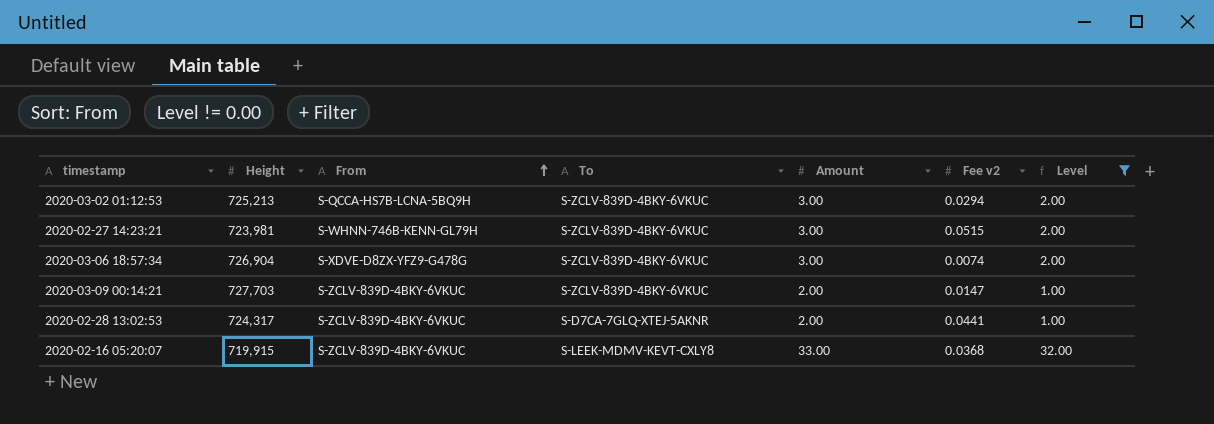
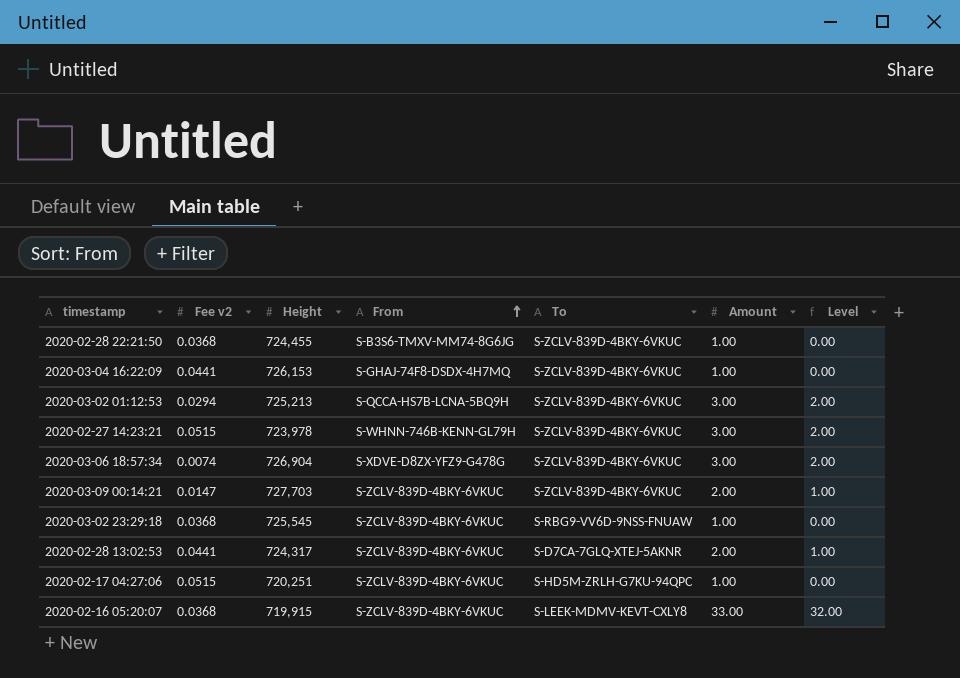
filter: Level != 0.00 -> none
column Fee v2 | position: 6 -> 2
2020-02-27 14:23:21 | Height: 723,981 -> 723,978

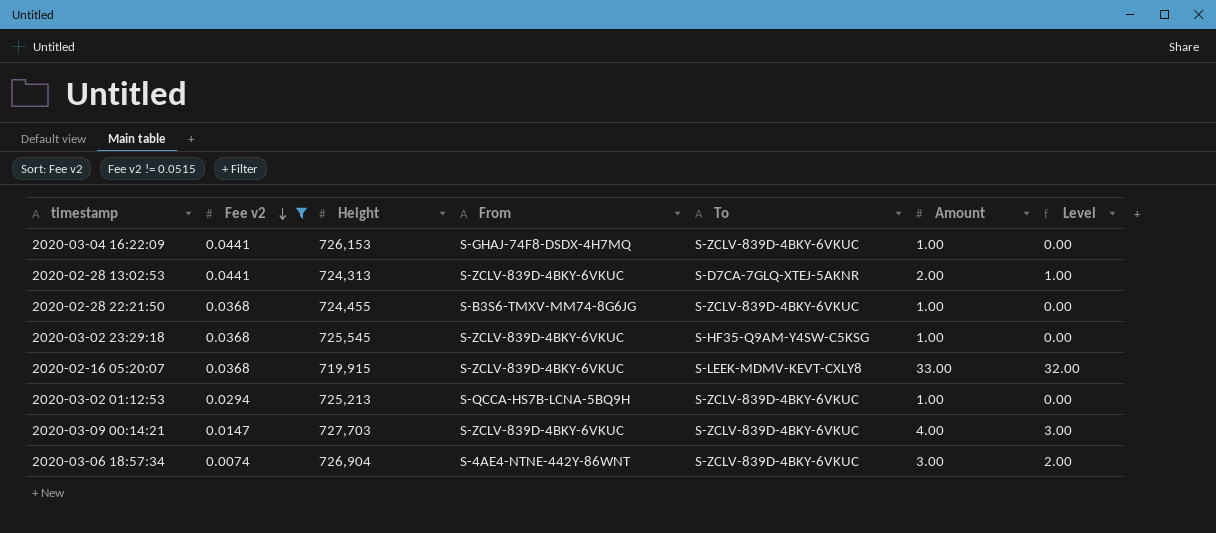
filter: none -> Fee v2 != 0.0515
row order: From ascending -> Fee v2 descending
2020-02-28 13:02:53 | Height: 724,317 -> 724,313
2020-03-02 23:29:18 | To: S-RBG9-VV6D-9NSS-FNUAW -> S-HF35-Q9AM-Y4SW-C5KSG
2020-03-02 01:12:53 | Amount: 3.00 -> 1.00
2020-03-02 01:12:53 | Level: 2.00 -> 0.00
2020-03-09 00:14:21 | Amount: 2.00 -> 4.00
2020-03-09 00:14:21 | Level: 1.00 -> 3.00
2020-03-06 18:57:34 | From: S-XDVE-D8ZX-YFZ9-G478G -> S-4AE4-NTNE-442Y-86WNT

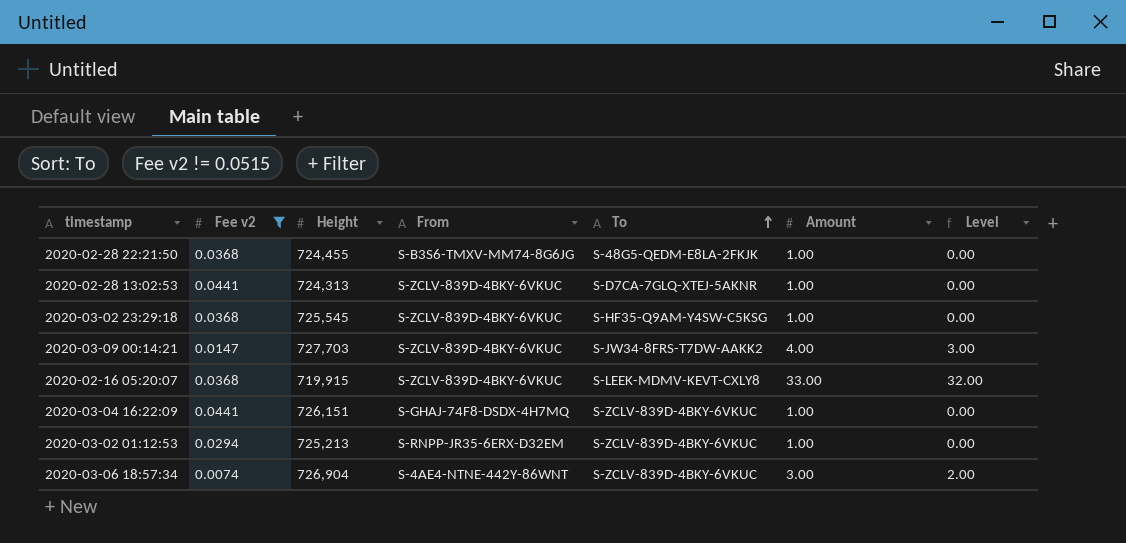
row order: Fee v2 descending -> To ascending
2020-02-28 22:21:50 | To: S-ZCLV-839D-4BKY-6VKUC -> S-48G5-QEDM-E8LA-2FKJK
2020-02-28 13:02:53 | Amount: 2.00 -> 1.00
2020-02-28 13:02:53 | Level: 1.00 -> 0.00
2020-03-09 00:14:21 | To: S-ZCLV-839D-4BKY-6VKUC -> S-JW34-8FRS-T7DW-AAKK2
2020-03-04 16:22:09 | Height: 726,153 -> 726,151
2020-03-02 01:12:53 | From: S-QCCA-HS7B-LCNA-5BQ9H -> S-RNPP-JR35-6ERX-D32EM

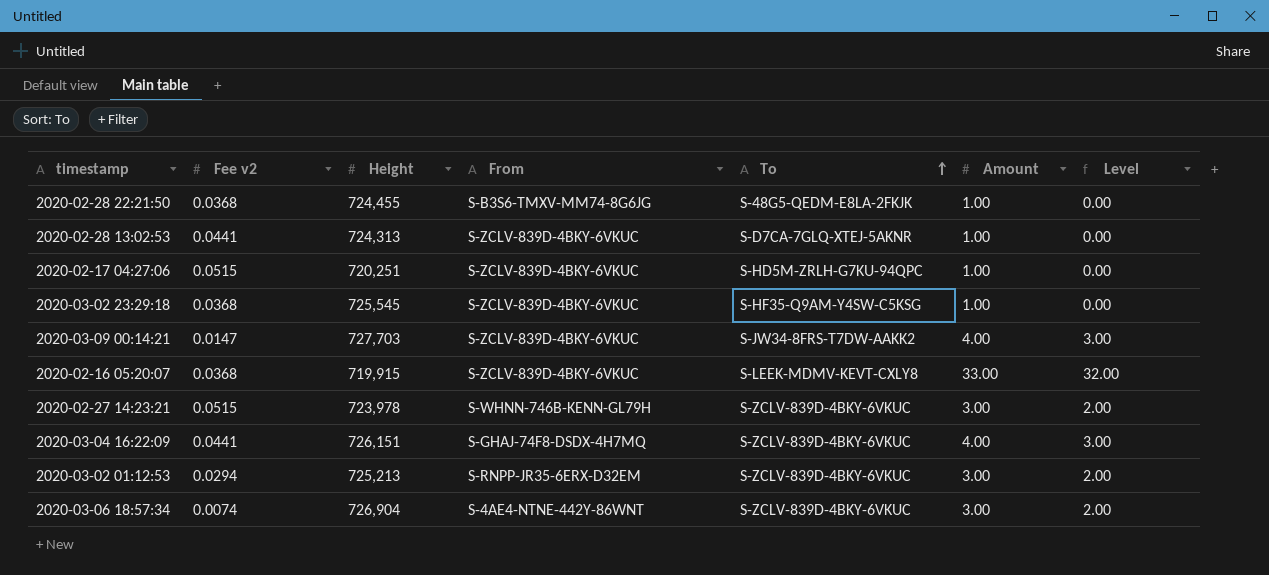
filter: Fee v2 != 0.0515 -> none
2020-03-04 16:22:09 | Amount: 1.00 -> 4.00
2020-03-04 16:22:09 | Level: 0.00 -> 3.00
2020-03-02 01:12:53 | Amount: 1.00 -> 3.00
2020-03-02 01:12:53 | Level: 0.00 -> 2.00

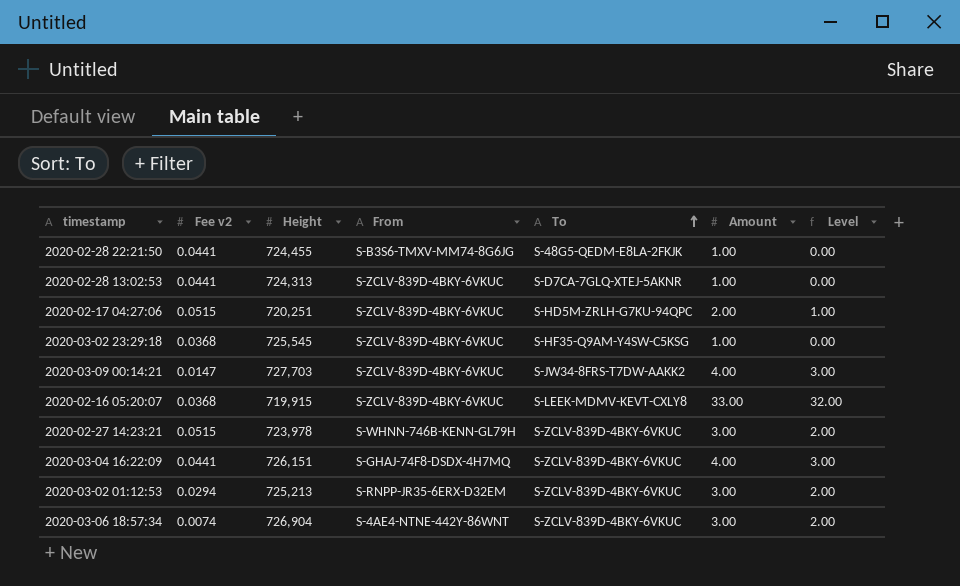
2020-02-28 22:21:50 | Fee v2: 0.0368 -> 0.0441
2020-02-17 04:27:06 | Amount: 1.00 -> 2.00
2020-02-17 04:27:06 | Level: 0.00 -> 1.00

